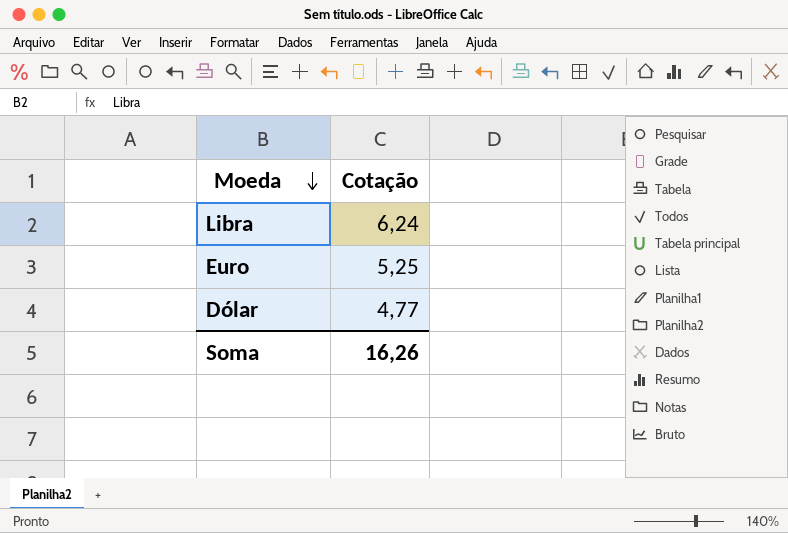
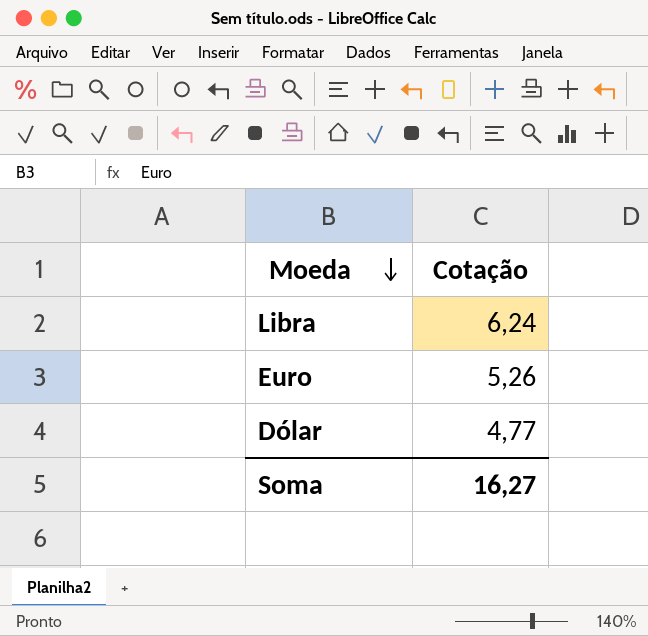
Euro | Cotação: 5,25 -> 5,26
Soma | Cotação: 16,26 -> 16,27

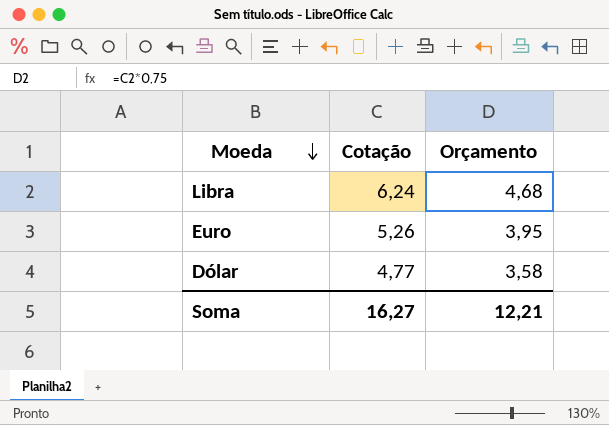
column Orçamento | formula: none -> [Cotação] * 0,75

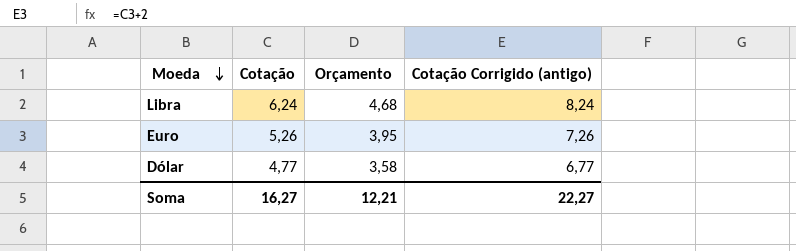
column Cotação Corrigido (antigo) | formula: none -> [Cotação] + 2

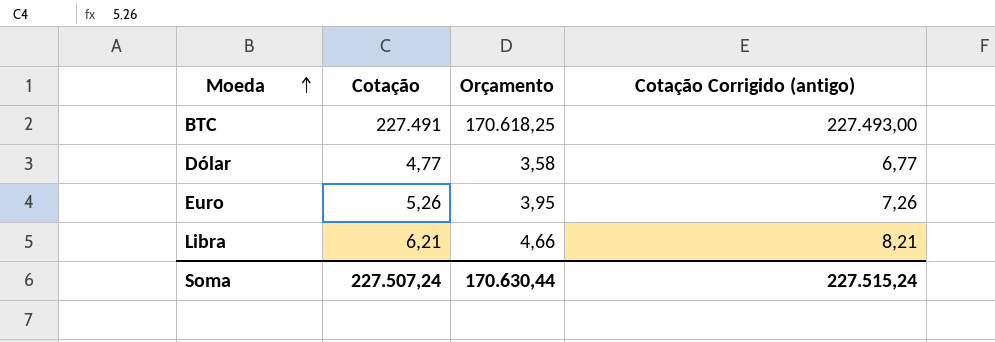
row order: Moeda descending -> Moeda ascending
row BTC: none -> 227.491 | 170.618,25 | 227.493,00
Libra | Cotação: 6,24 -> 6,21
Libra | Orçamento: 4,68 -> 4,66
Libra | Cotação Corrigido (antigo): 8,24 -> 8,21
Soma | Cotação: 16,27 -> 227.507,24
Soma | Orçamento: 12,21 -> 170.630,44
Soma | Cotação Corrigido (antigo): 22,27 -> 227.515,24

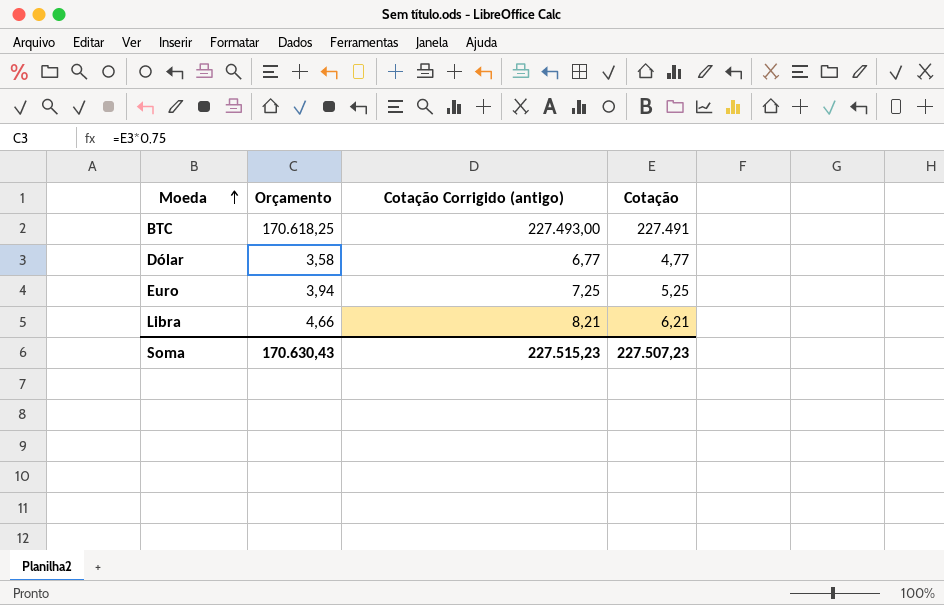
column Cotação | position: 2 -> 4
Euro | Orçamento: 3,95 -> 3,94
Euro | Cotação Corrigido (antigo): 7,26 -> 7,25
Euro | Cotação: 5,26 -> 5,25
Soma | Orçamento: 170.630,44 -> 170.630,43
Soma | Cotação Corrigido (antigo): 227.515,24 -> 227.515,23
Soma | Cotação: 227.507,24 -> 227.507,23

